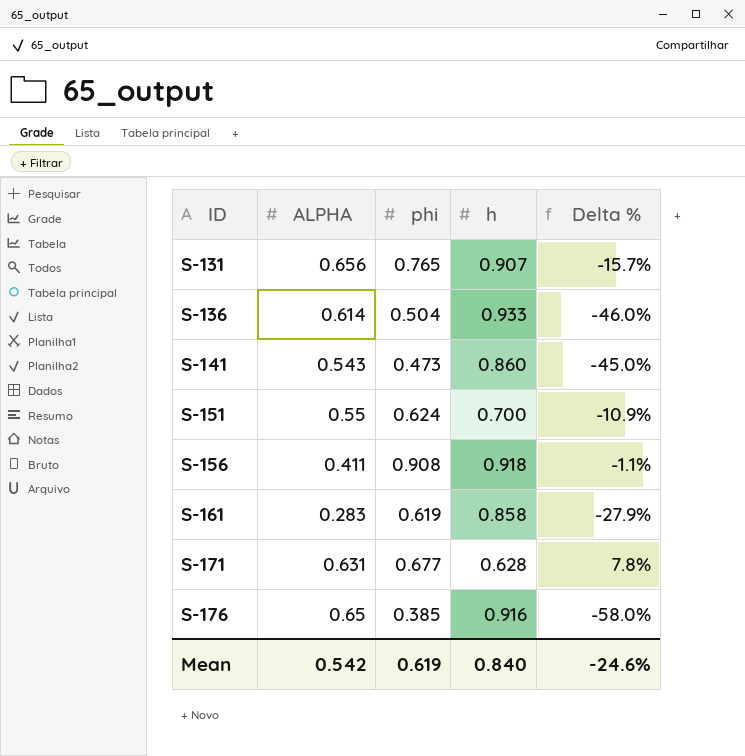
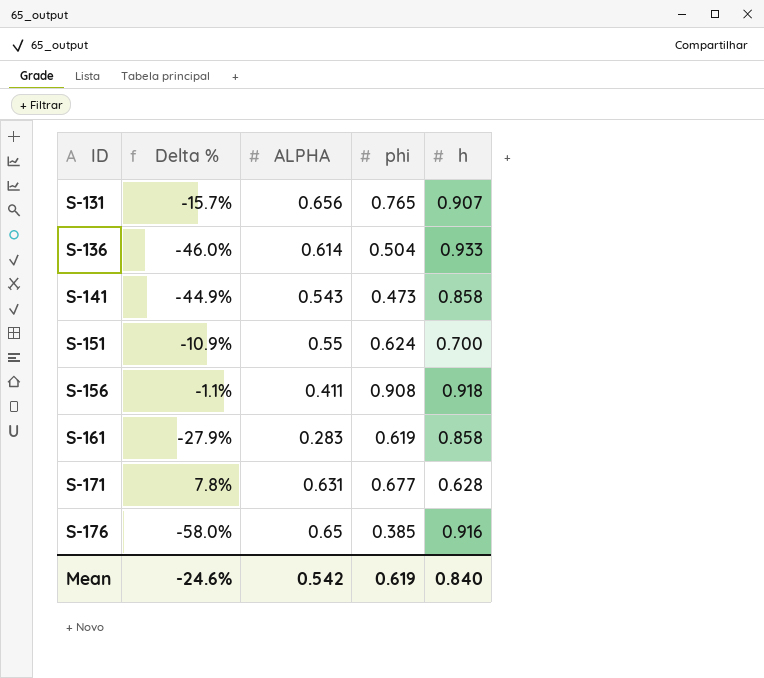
column Delta % | position: 5 -> 2
S-141 | Delta %: -45.0% -> -44.9%
S-141 | h: 0.860 -> 0.858

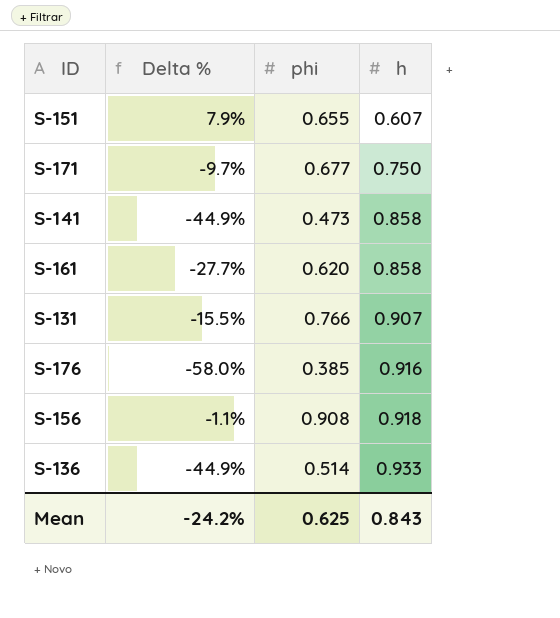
row order: ID ascending -> h ascending
column ALPHA | position: 3 -> none
S-151 | Delta %: -10.9% -> 7.9%
S-151 | phi: 0.624 -> 0.655
S-151 | h: 0.700 -> 0.607
S-171 | Delta %: 7.8% -> -9.7%
S-171 | h: 0.628 -> 0.750
S-161 | Delta %: -27.9% -> -27.7%
S-161 | phi: 0.619 -> 0.620
S-131 | Delta %: -15.7% -> -15.5%
S-131 | phi: 0.765 -> 0.766
S-136 | Delta %: -46.0% -> -44.9%
S-136 | phi: 0.504 -> 0.514
Mean | Delta %: -24.6% -> -24.2%
Mean | phi: 0.619 -> 0.625
Mean | h: 0.840 -> 0.843

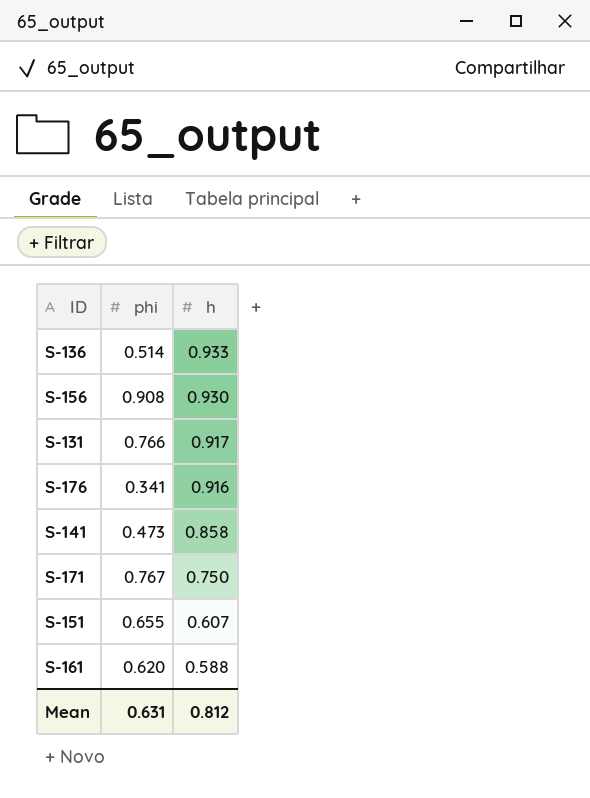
row order: h ascending -> h descending
column Delta % | formula: ([phi] - [h]) / [h] -> none
S-156 | h: 0.918 -> 0.930
S-131 | h: 0.907 -> 0.917
S-176 | phi: 0.385 -> 0.341
S-171 | phi: 0.677 -> 0.767
S-161 | h: 0.858 -> 0.588
Mean | phi: 0.625 -> 0.631
Mean | h: 0.843 -> 0.812

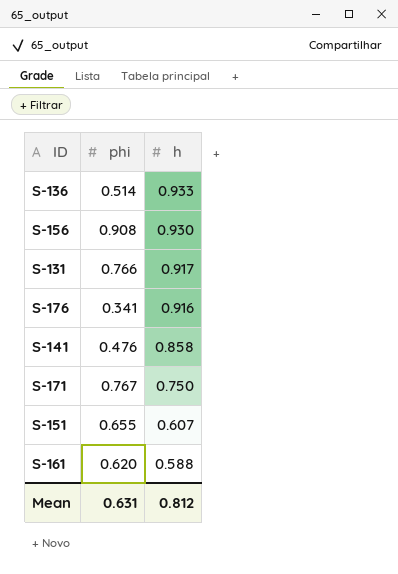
S-141 | phi: 0.473 -> 0.476

